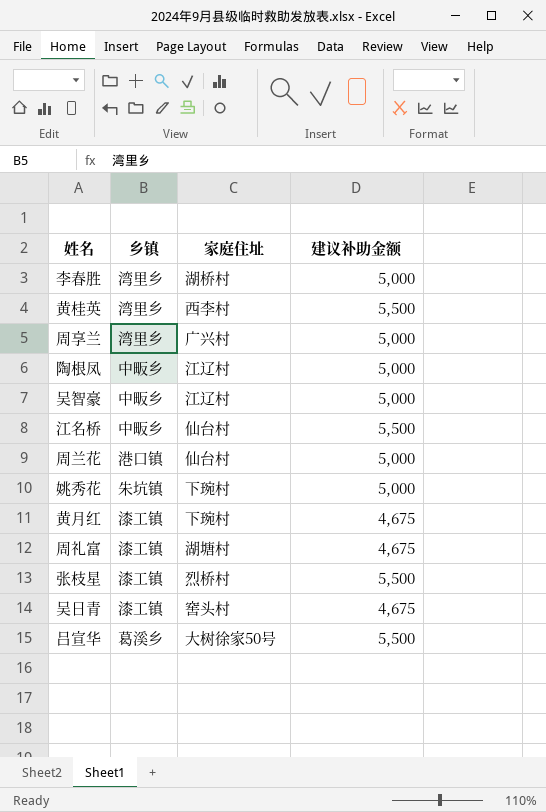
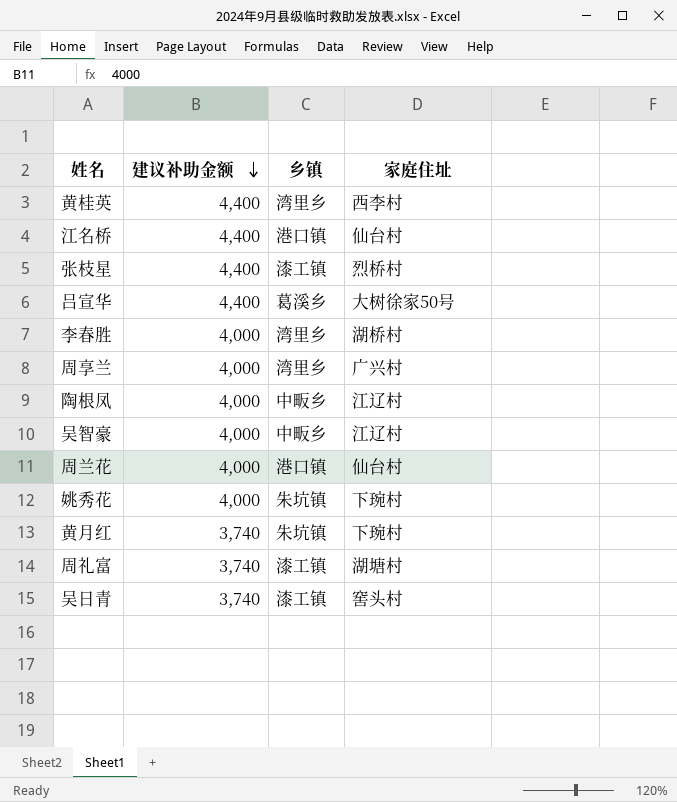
row order: none -> 建议补助金额 descending
column 建议补助金额 | position: 4 -> 2
黄桂英 | 建议补助金额: 5,500 -> 4,400
江名桥 | 建议补助金额: 5,500 -> 4,400
江名桥 | 乡镇: 中畈乡 -> 港口镇
张枝星 | 建议补助金额: 5,500 -> 4,400
吕宣华 | 建议补助金额: 5,500 -> 4,400
李春胜 | 建议补助金额: 5,000 -> 4,000
周享兰 | 建议补助金额: 5,000 -> 4,000
陶根凤 | 建议补助金额: 5,000 -> 4,000
吴智豪 | 建议补助金额: 5,000 -> 4,000
周兰花 | 建议补助金额: 5,000 -> 4,000
姚秀花 | 建议补助金额: 5,000 -> 4,000
黄月红 | 建议补助金额: 4,675 -> 3,740
黄月红 | 乡镇: 漆工镇 -> 朱坑镇
周礼富 | 建议补助金额: 4,675 -> 3,740
吴日青 | 建议补助金额: 4,675 -> 3,740

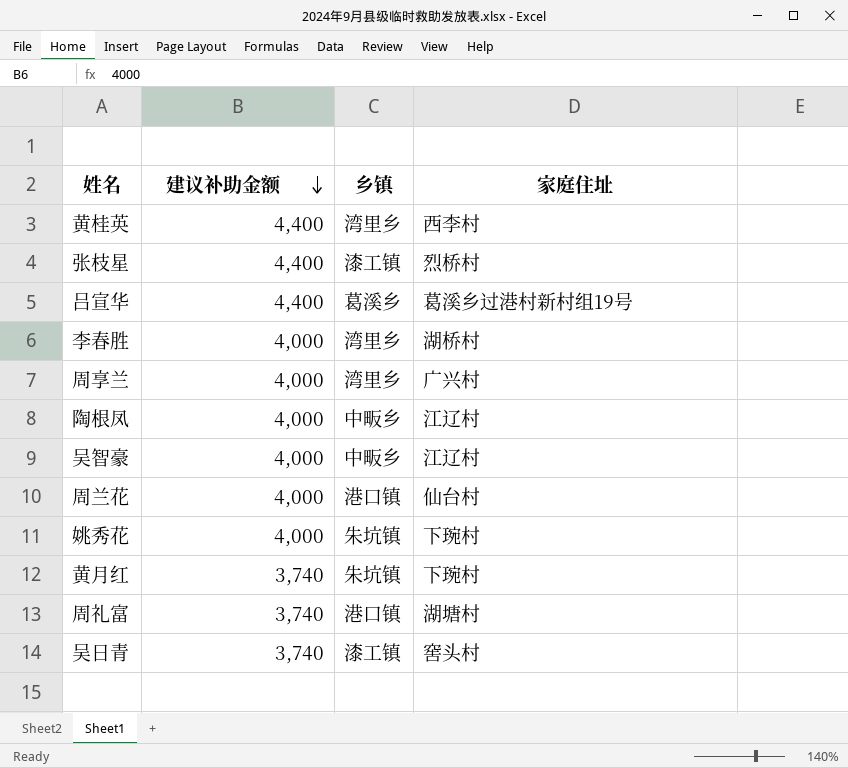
row 江名桥: 4,400 | 港口镇 | 仙台村 -> none
吕宣华 | 家庭住址: 大树徐家50号 -> 葛溪乡过港村新村组19号
周礼富 | 乡镇: 漆工镇 -> 港口镇

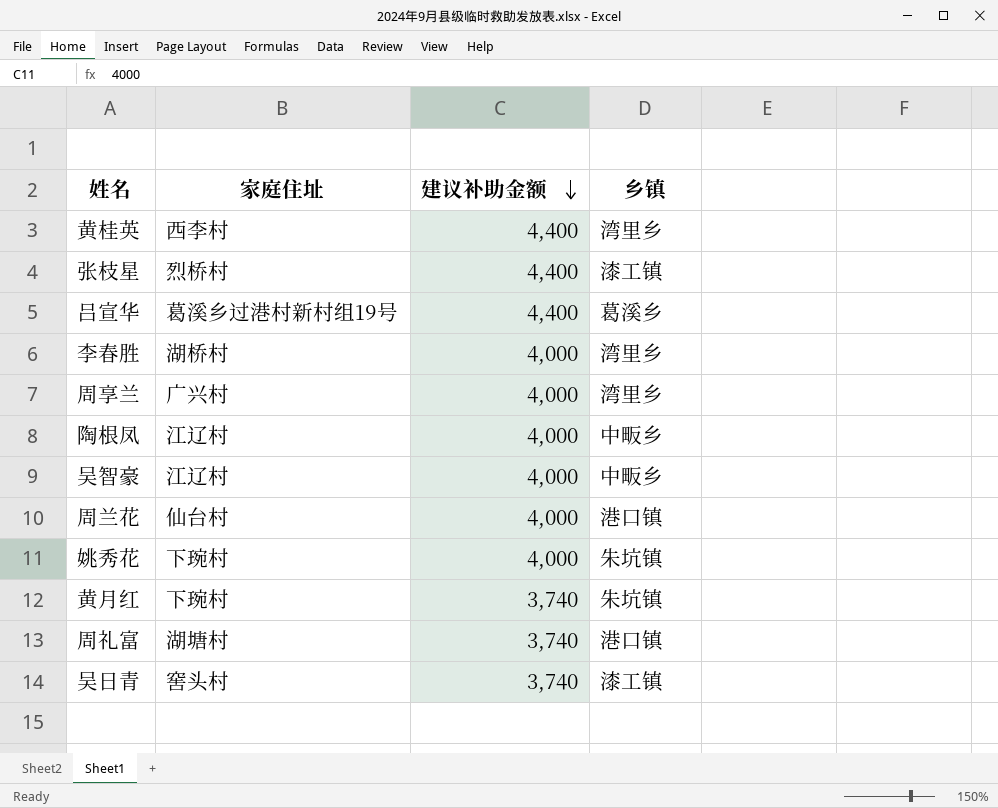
column 家庭住址 | position: 4 -> 2

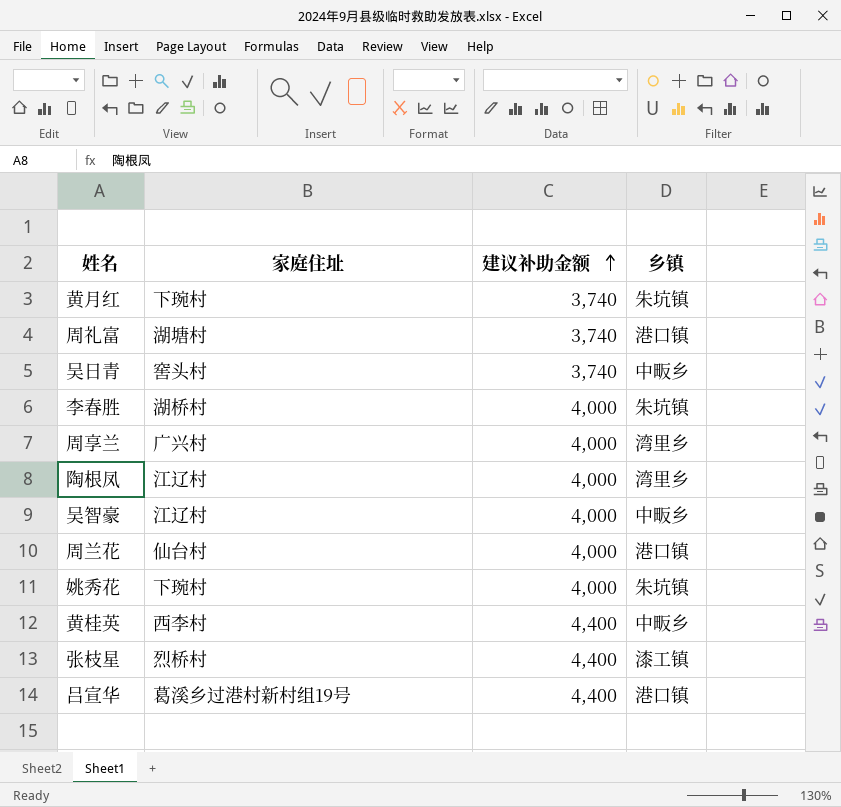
row order: 建议补助金额 descending -> 建议补助金额 ascending
吴日青 | 乡镇: 漆工镇 -> 中畈乡
李春胜 | 乡镇: 湾里乡 -> 朱坑镇
陶根凤 | 乡镇: 中畈乡 -> 湾里乡
黄桂英 | 乡镇: 湾里乡 -> 中畈乡
吕宣华 | 乡镇: 葛溪乡 -> 港口镇

